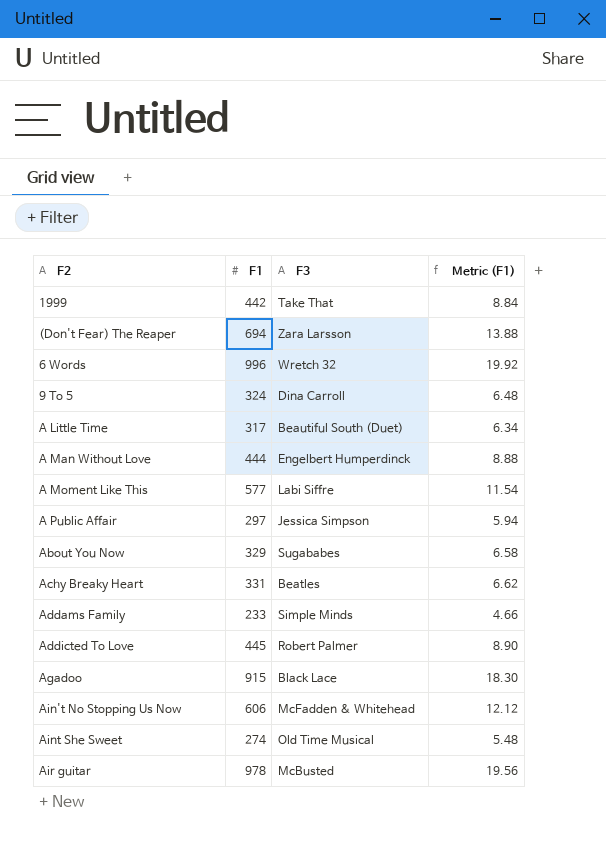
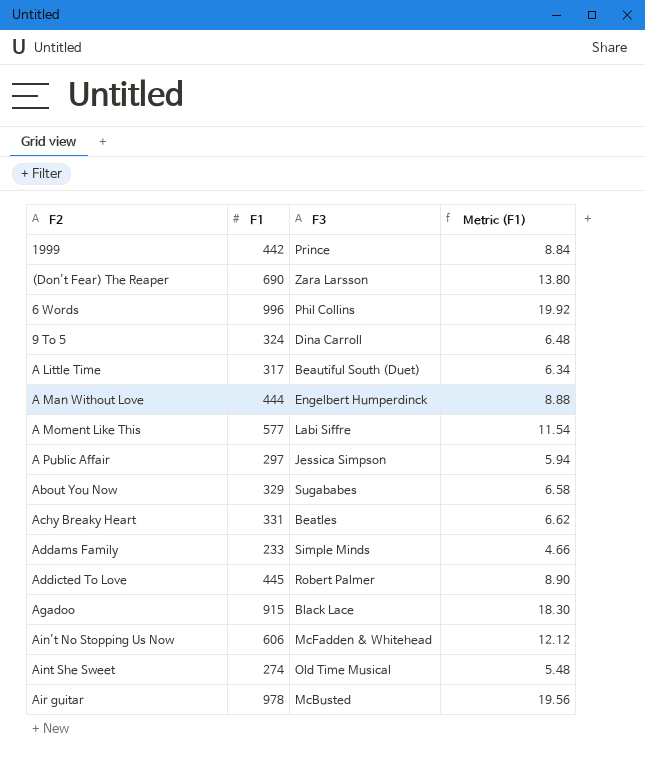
1999 | F3: Take That -> Prince
(Don't Fear) The Reaper | F1: 694 -> 690
(Don't Fear) The Reaper | Metric (F1): 13.88 -> 13.80
6 Words | F3: Wretch 32 -> Phil Collins

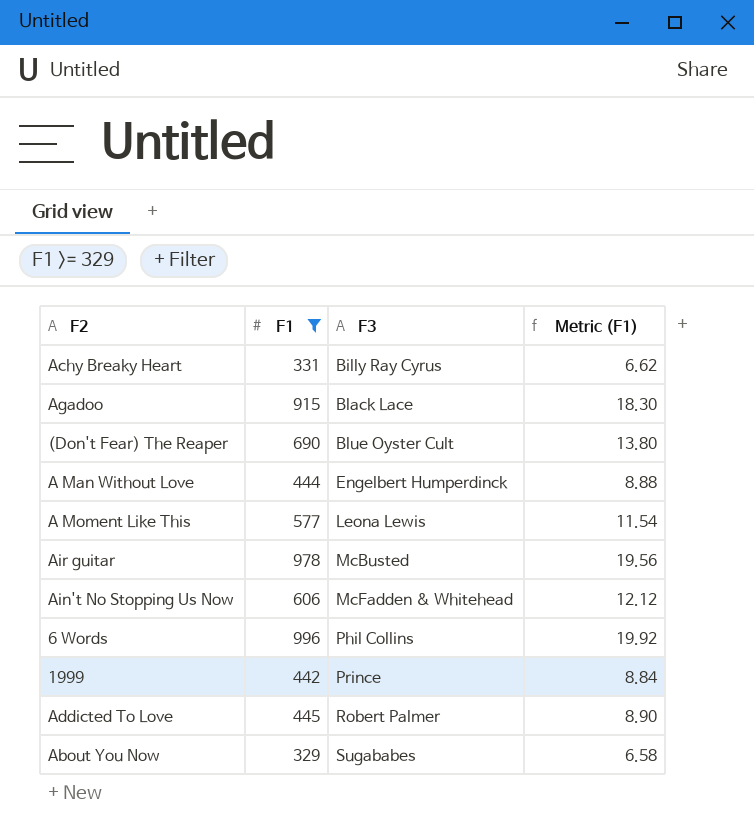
filter: none -> F1 >= 329
row order: none -> F3 ascending
Achy Breaky Heart | F3: Beatles -> Billy Ray Cyrus
(Don't Fear) The Reaper | F3: Zara Larsson -> Blue Oyster Cult
A Moment Like This | F3: Labi Siffre -> Leona Lewis

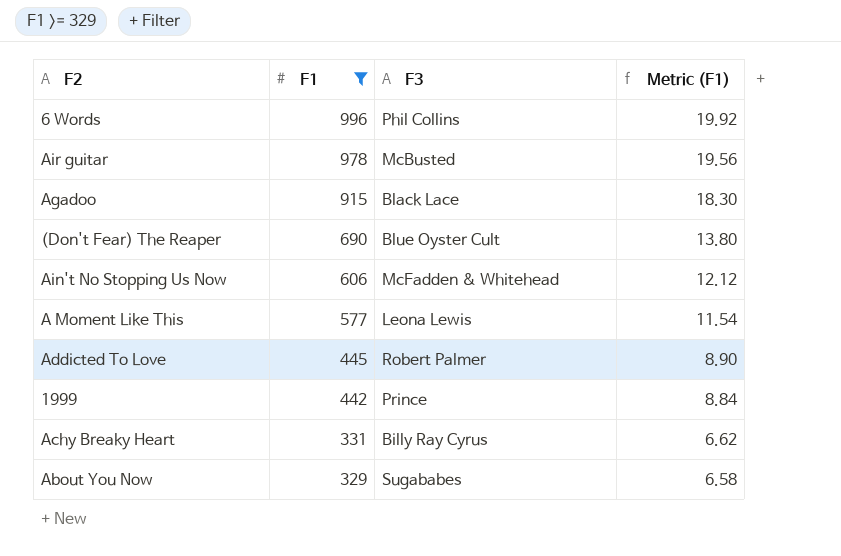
row order: F3 ascending -> F1 descending
row A Man Without Love: 444 | Engelbert Humperdinck | 8.88 -> none

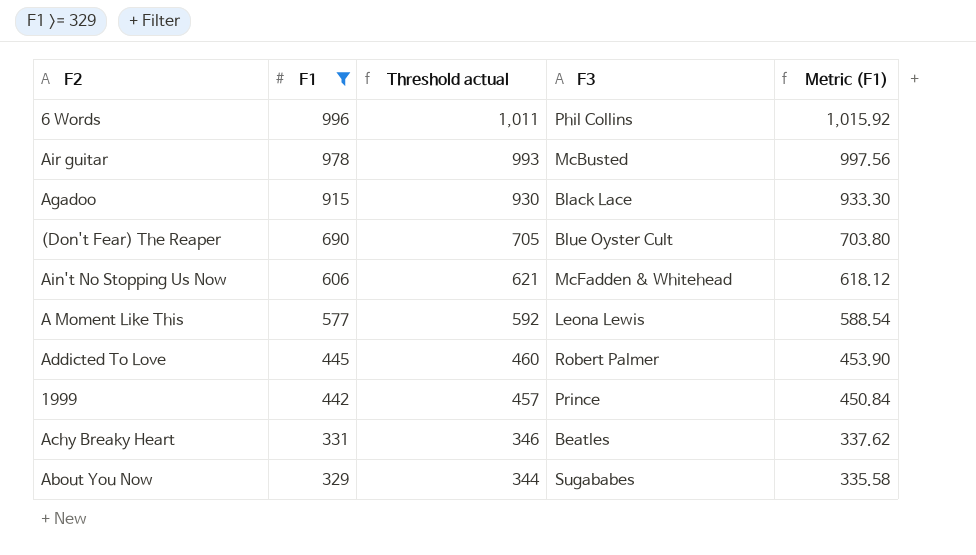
column Threshold actual | formula: none -> [F1] + 15
column Metric (F1) | formula: [F1] * 0.02 -> [F1] * 1.02
Achy Breaky Heart | F3: Billy Ray Cyrus -> Beatles

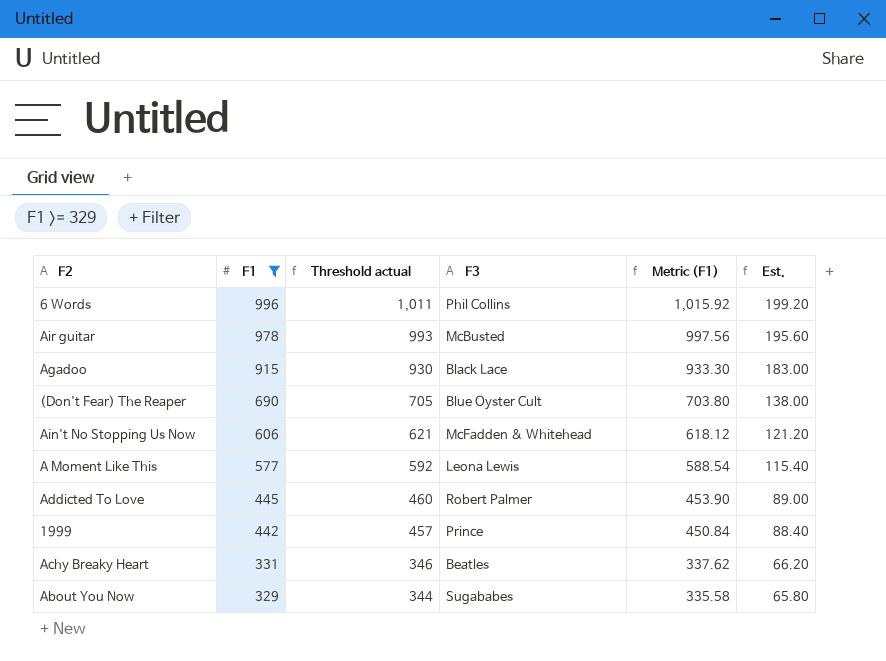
column Est. | formula: none -> [F1] * 0.2

